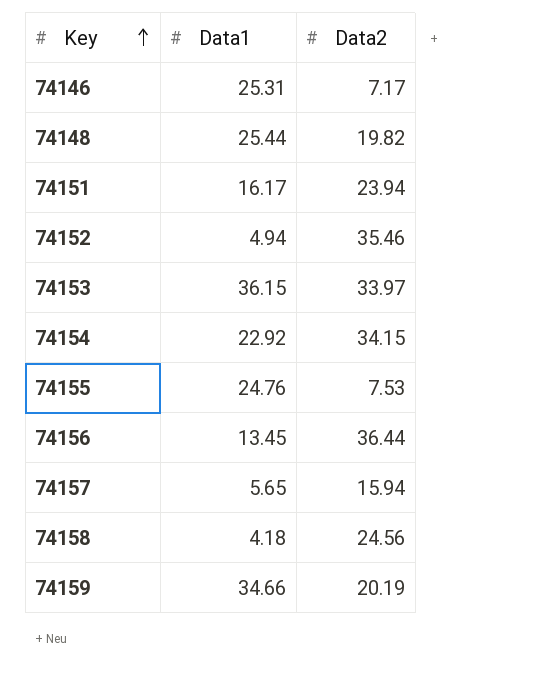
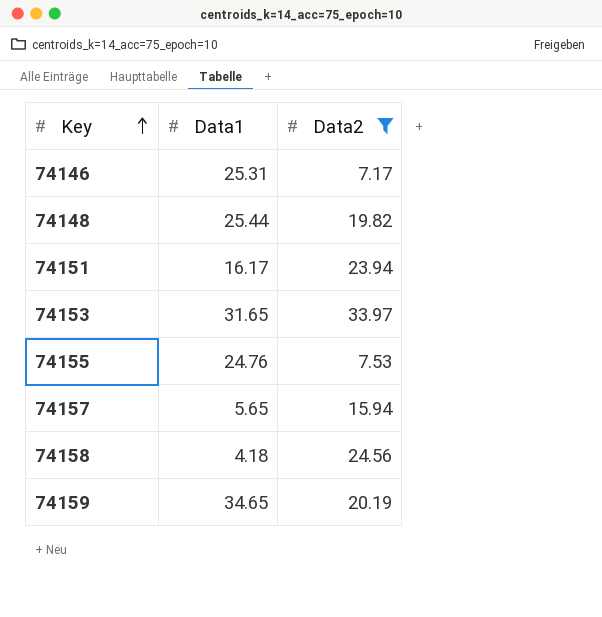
filter: none -> Data2 <= 33.97
74153 | Data1: 36.15 -> 31.65
74159 | Data1: 34.66 -> 34.65

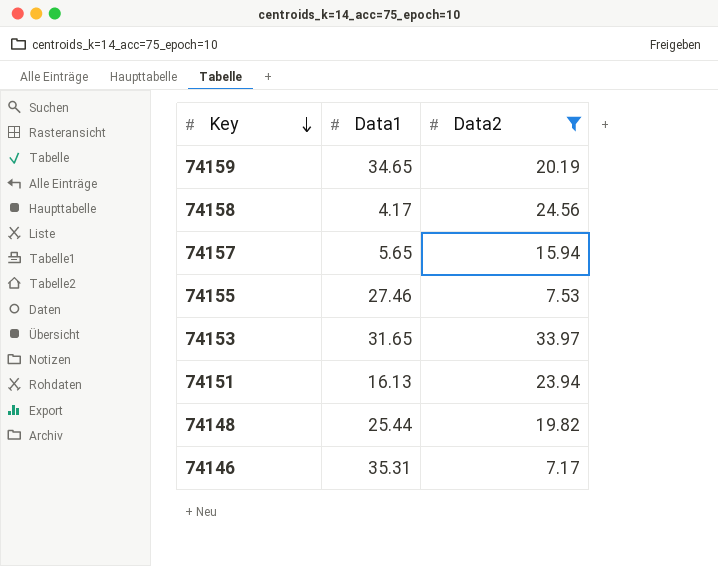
row order: Key ascending -> Key descending
74158 | Data1: 4.18 -> 4.17
74155 | Data1: 24.76 -> 27.46
74151 | Data1: 16.17 -> 16.13
74146 | Data1: 25.31 -> 35.31

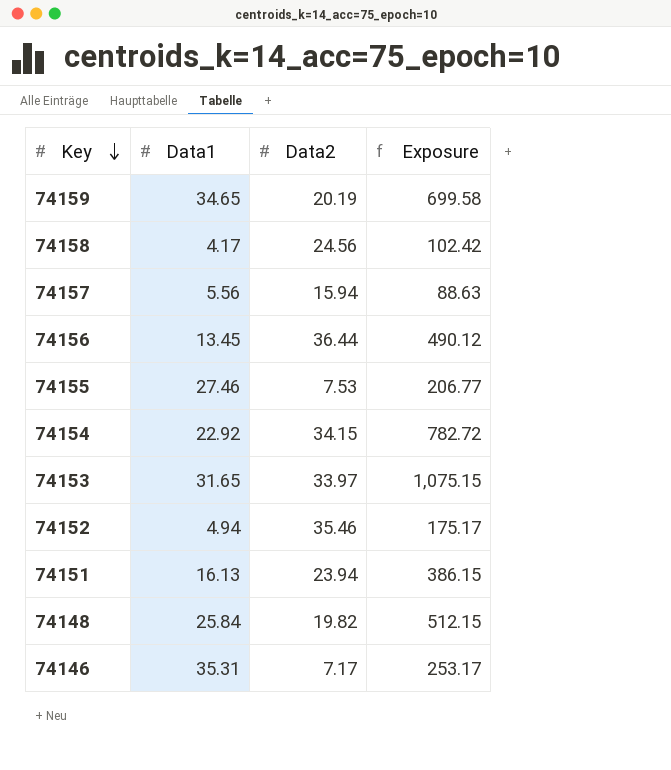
filter: Data2 <= 33.97 -> none
column Exposure | formula: none -> [Data1] * [Data2]
74157 | Data1: 5.65 -> 5.56
74148 | Data1: 25.44 -> 25.84

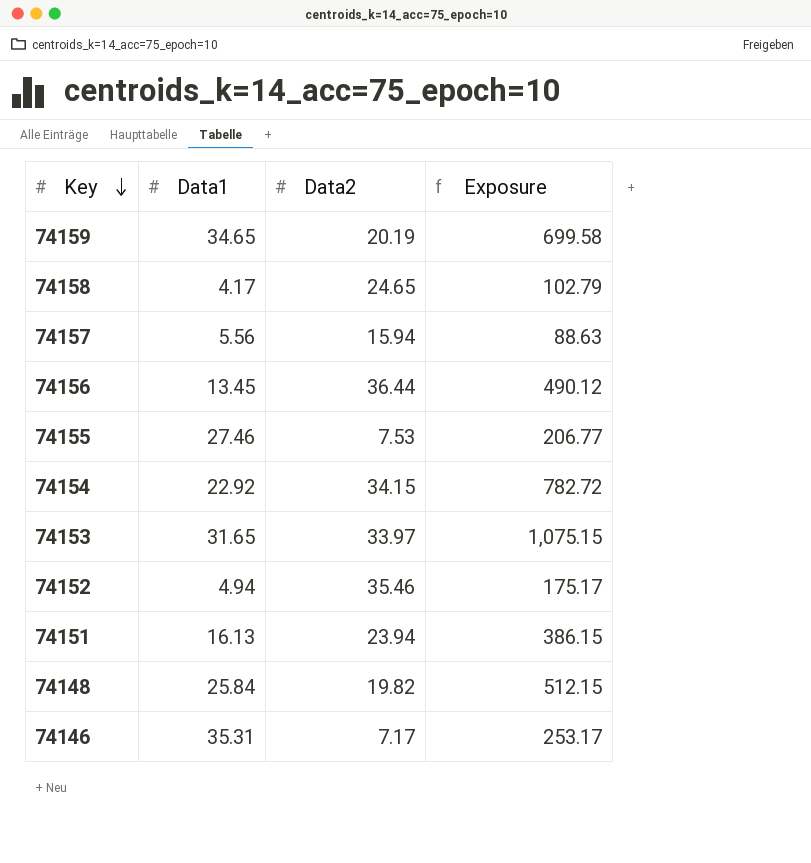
74158 | Data2: 24.56 -> 24.65
74158 | Exposure: 102.42 -> 102.79

